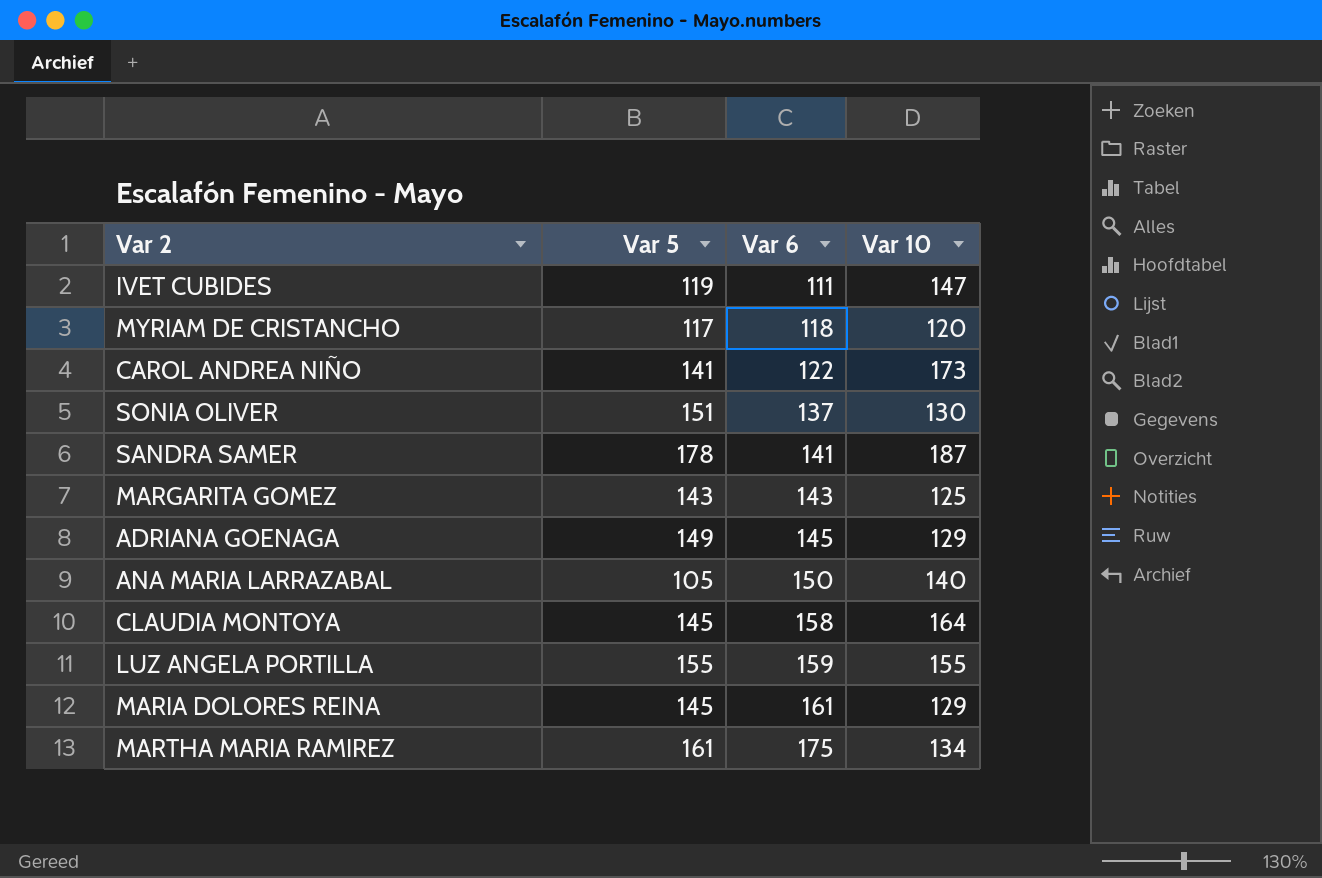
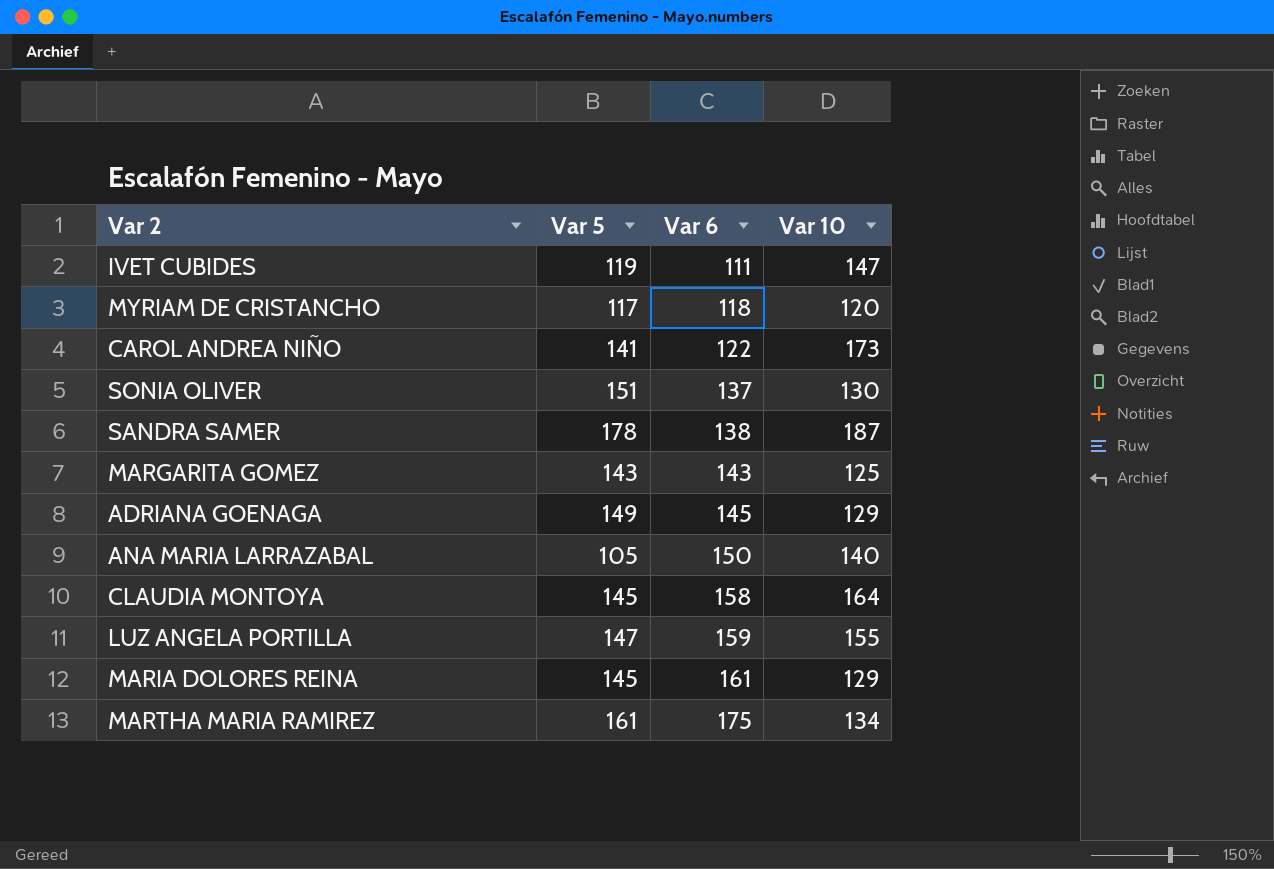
SANDRA SAMER | Var 6: 141 -> 138
LUZ ANGELA PORTILLA | Var 5: 155 -> 147

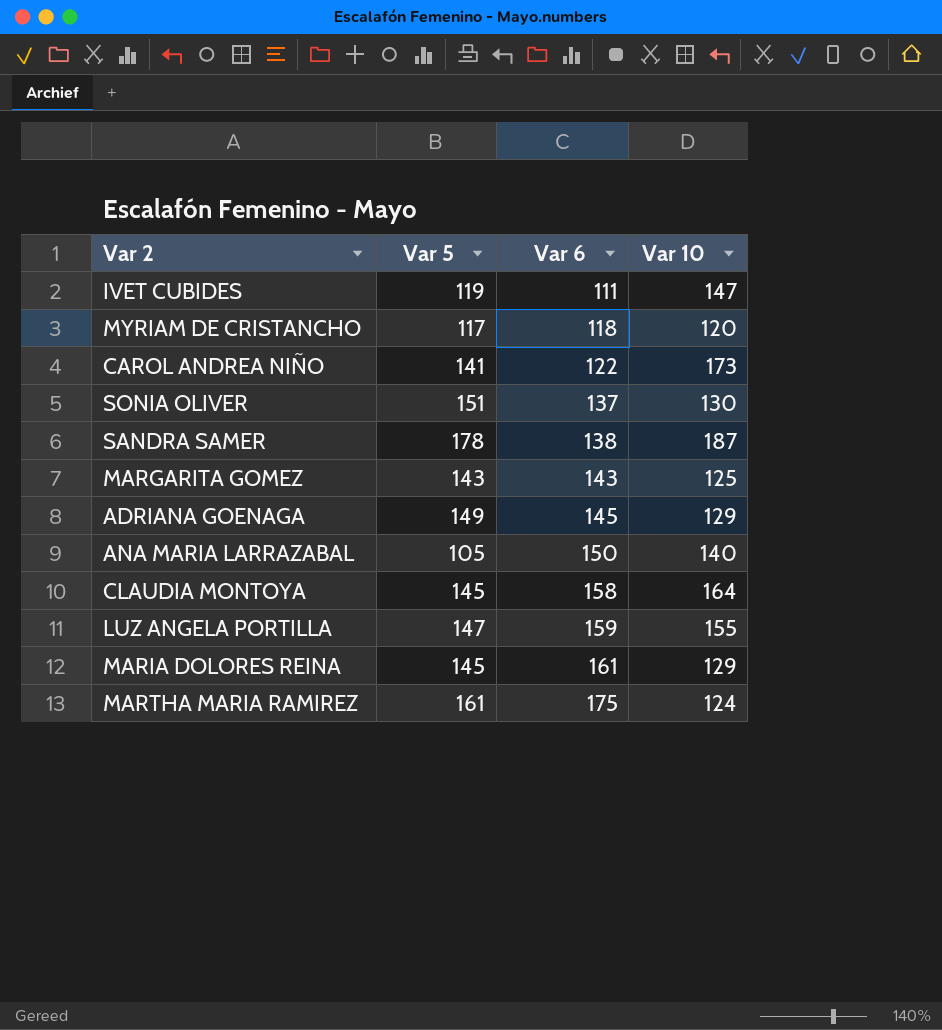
MARTHA MARIA RAMIREZ | Var 10: 134 -> 124

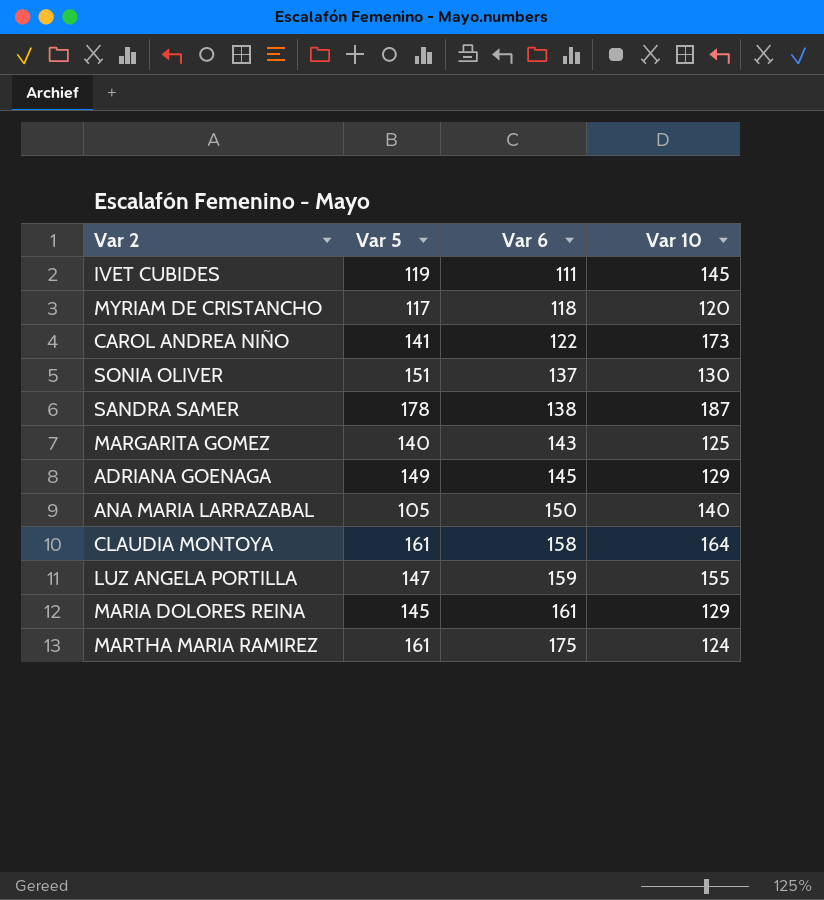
IVET CUBIDES | Var 10: 147 -> 145
MARGARITA GOMEZ | Var 5: 143 -> 140
CLAUDIA MONTOYA | Var 5: 145 -> 161

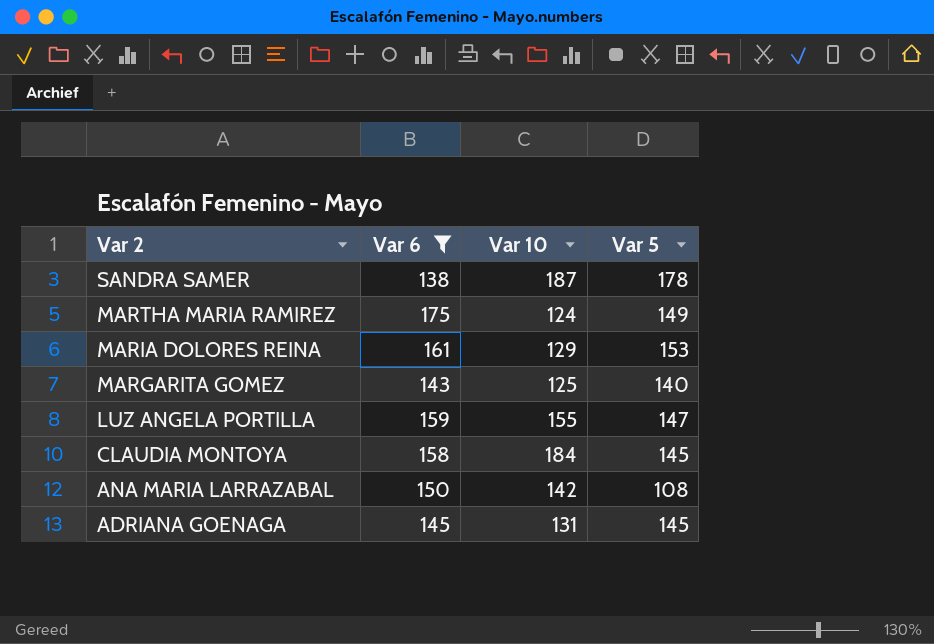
filter: none -> Var 6 >= 138
row order: Var 6 ascending -> Var 2 descending
column Var 5 | position: 2 -> 4
MARTHA MARIA RAMIREZ | Var 5: 161 -> 149
MARIA DOLORES REINA | Var 5: 145 -> 153
CLAUDIA MONTOYA | Var 10: 164 -> 184
CLAUDIA MONTOYA | Var 5: 161 -> 145
ANA MARIA LARRAZABAL | Var 10: 140 -> 142
ANA MARIA LARRAZABAL | Var 5: 105 -> 108
ADRIANA GOENAGA | Var 10: 129 -> 131
ADRIANA GOENAGA | Var 5: 149 -> 145

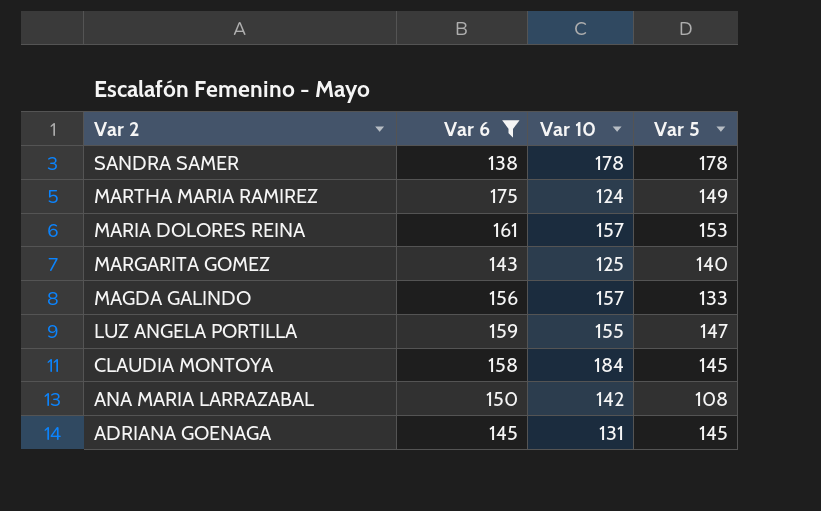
SANDRA SAMER | Var 10: 187 -> 178
MARIA DOLORES REINA | Var 10: 129 -> 157
row MAGDA GALINDO: none -> 156 | 157 | 133

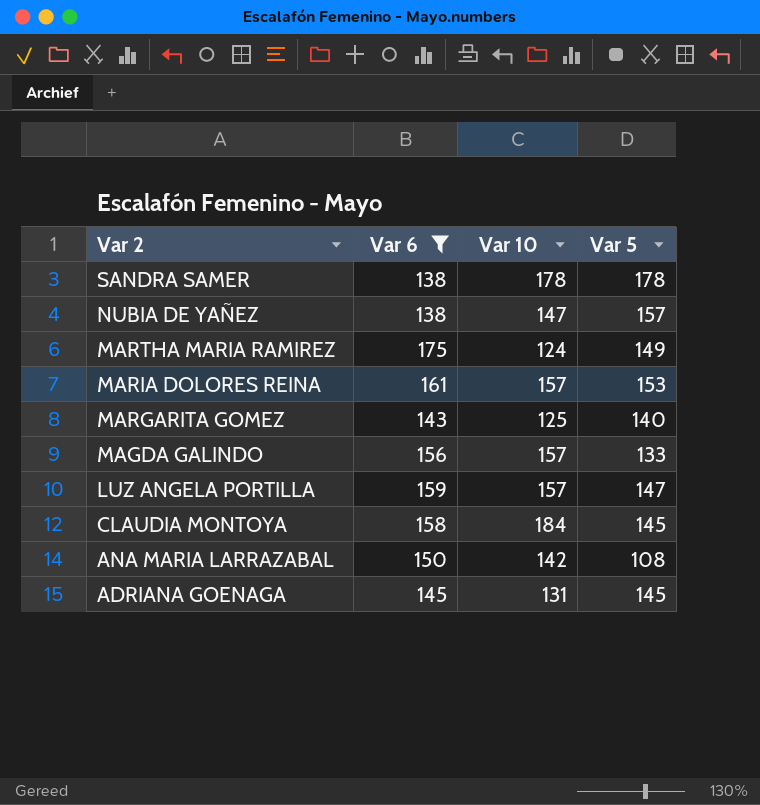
row NUBIA DE YAÑEZ: none -> 138 | 147 | 157
LUZ ANGELA PORTILLA | Var 10: 155 -> 157

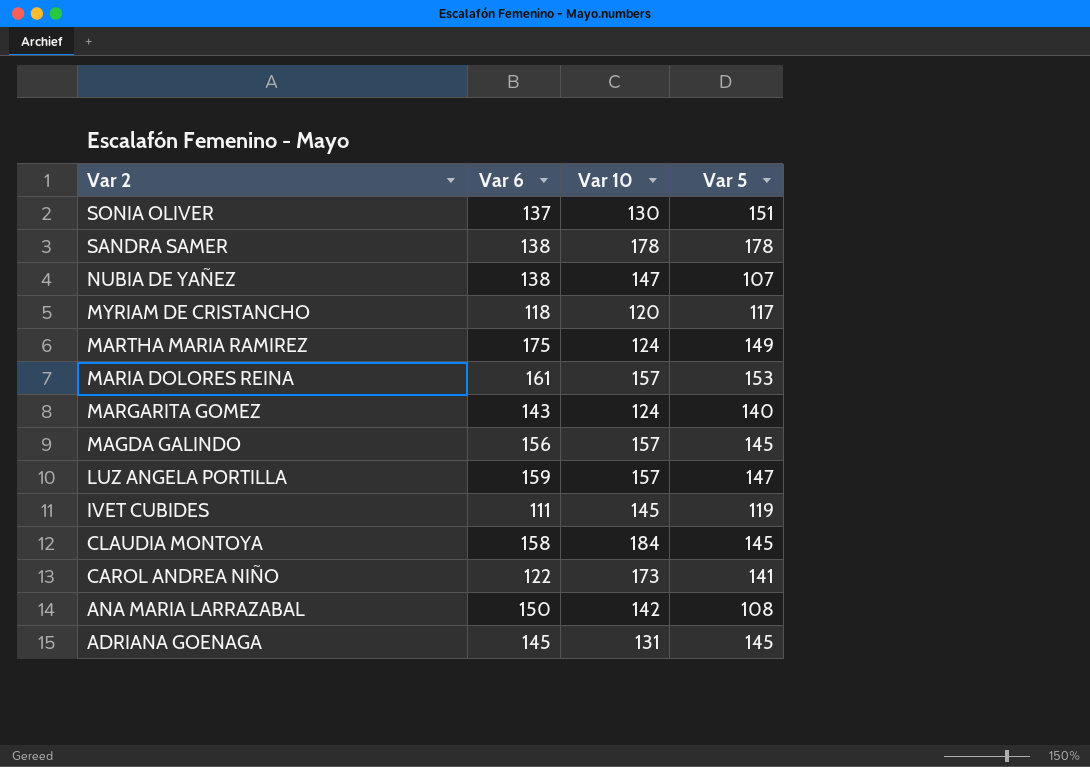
filter: Var 6 >= 138 -> none
NUBIA DE YAÑEZ | Var 5: 157 -> 107
MARGARITA GOMEZ | Var 10: 125 -> 124
MAGDA GALINDO | Var 5: 133 -> 145

